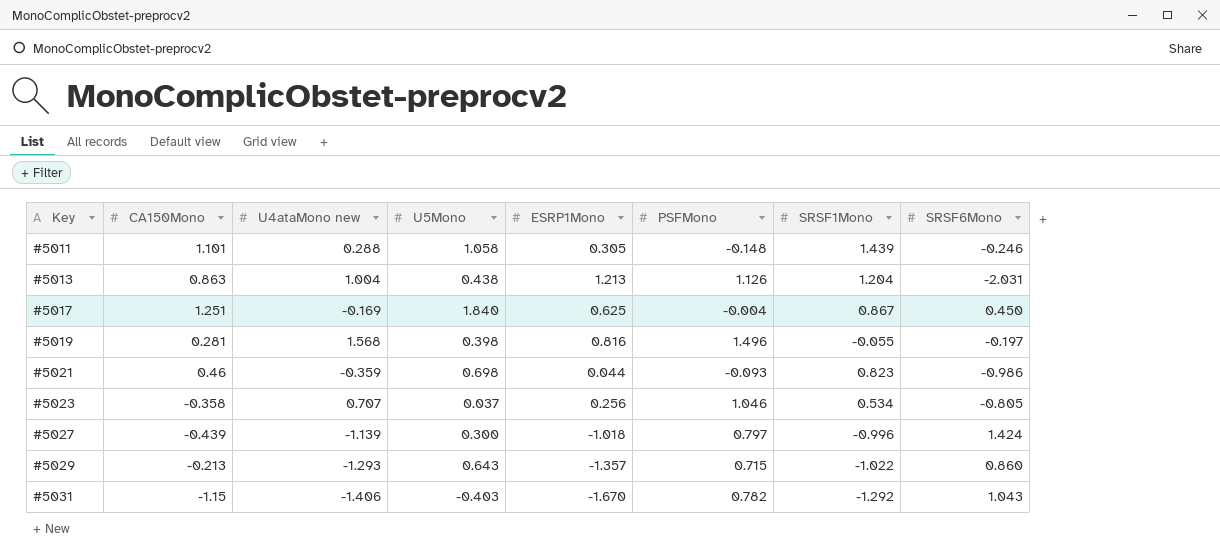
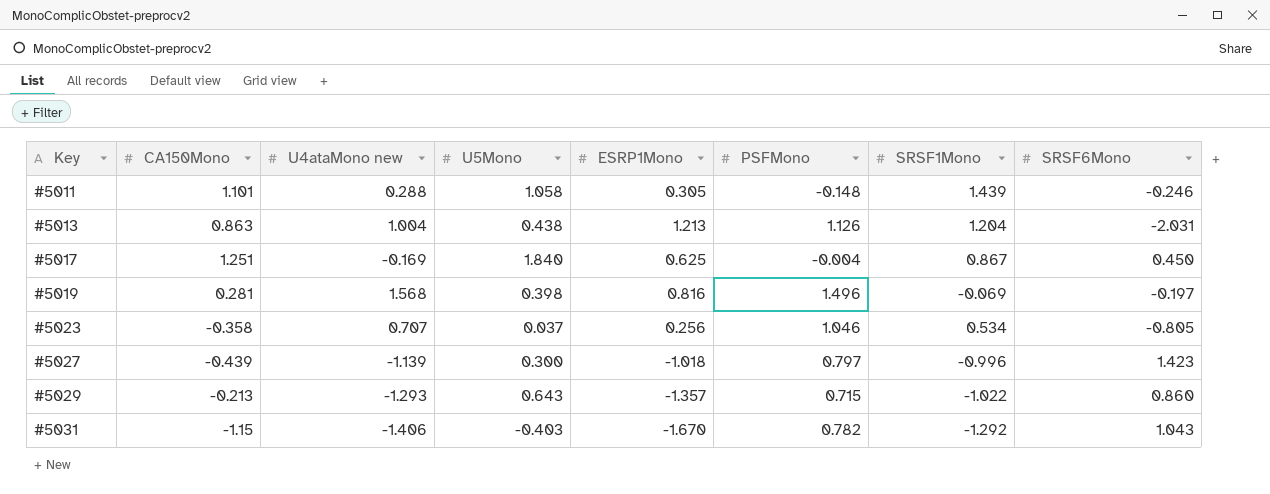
row #5021: 0.46 | -0.359 | 0.698 | 0.044 | -0.093 | 0.823 | -0.986 -> none
#5019 | SRSF1Mono: -0.055 -> -0.069
#5027 | SRSF6Mono: 1.424 -> 1.423

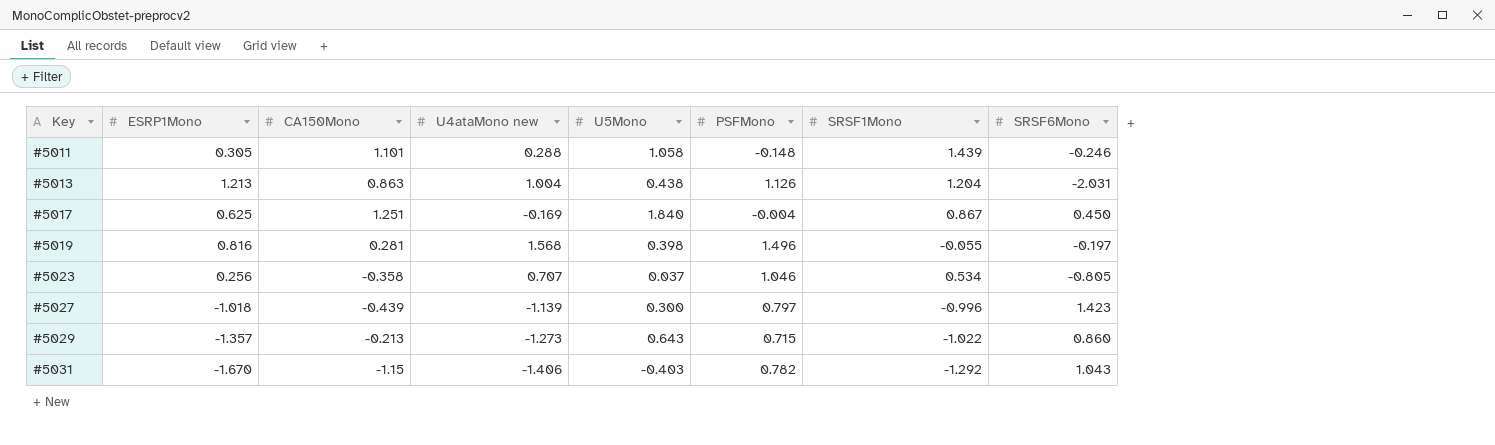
column ESRP1Mono | position: 5 -> 2
#5019 | SRSF1Mono: -0.069 -> -0.055
#5029 | U4ataMono new: -1.293 -> -1.273

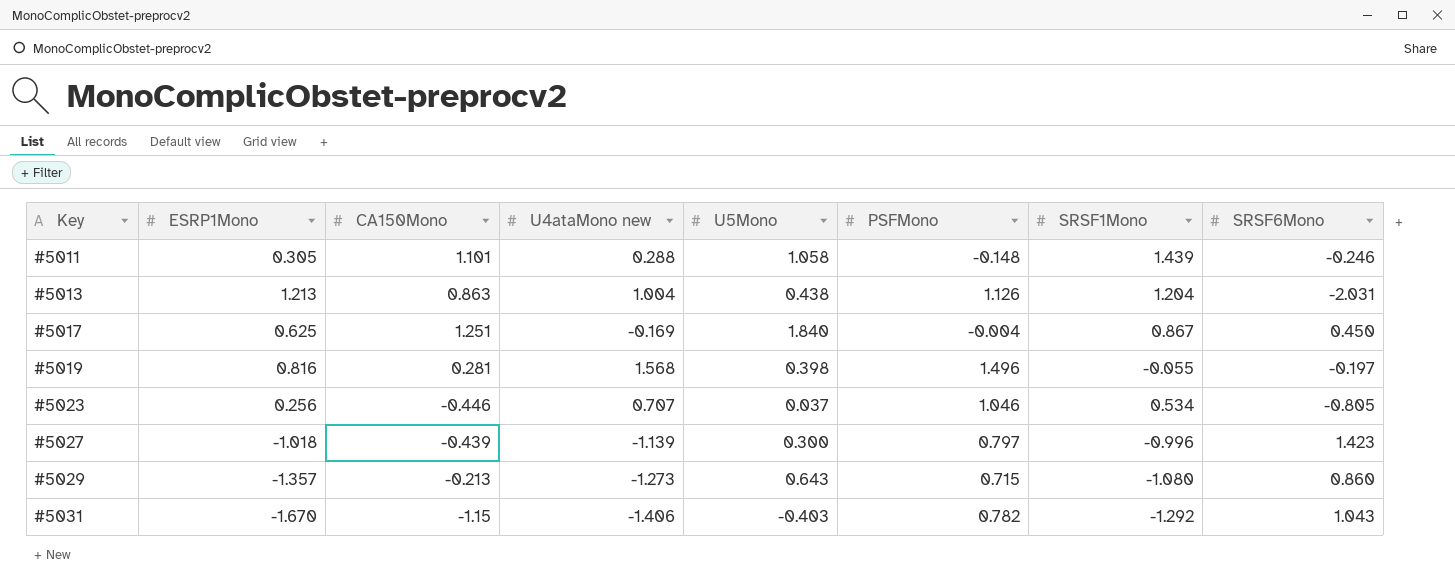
#5023 | CA150Mono: -0.358 -> -0.446
#5029 | SRSF1Mono: -1.022 -> -1.080

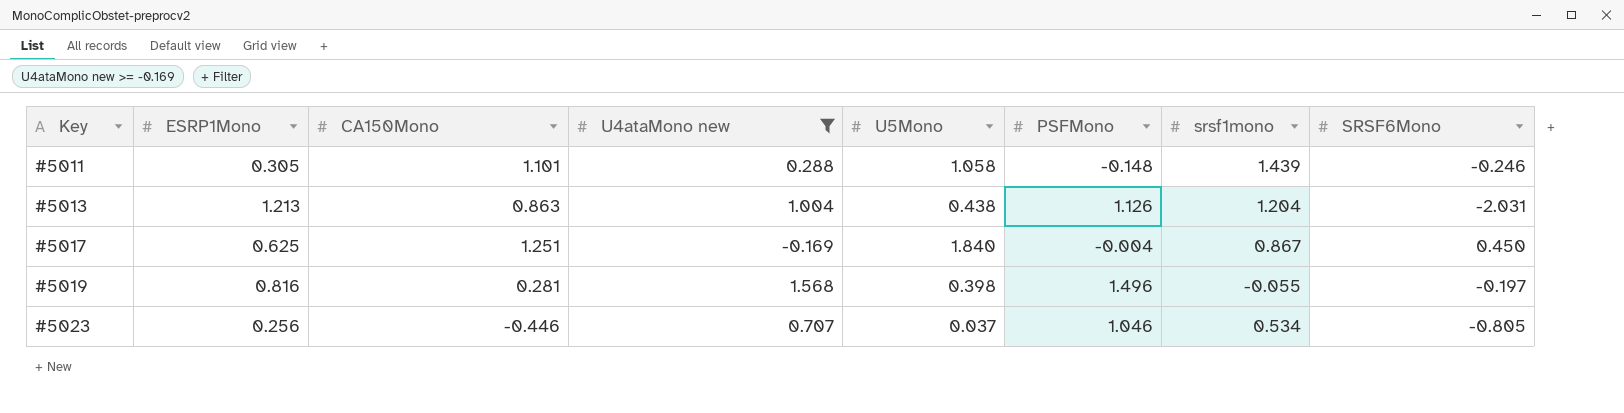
filter: none -> U4ataMono new >= -0.169
column name: SRSF1Mono -> srsf1mono

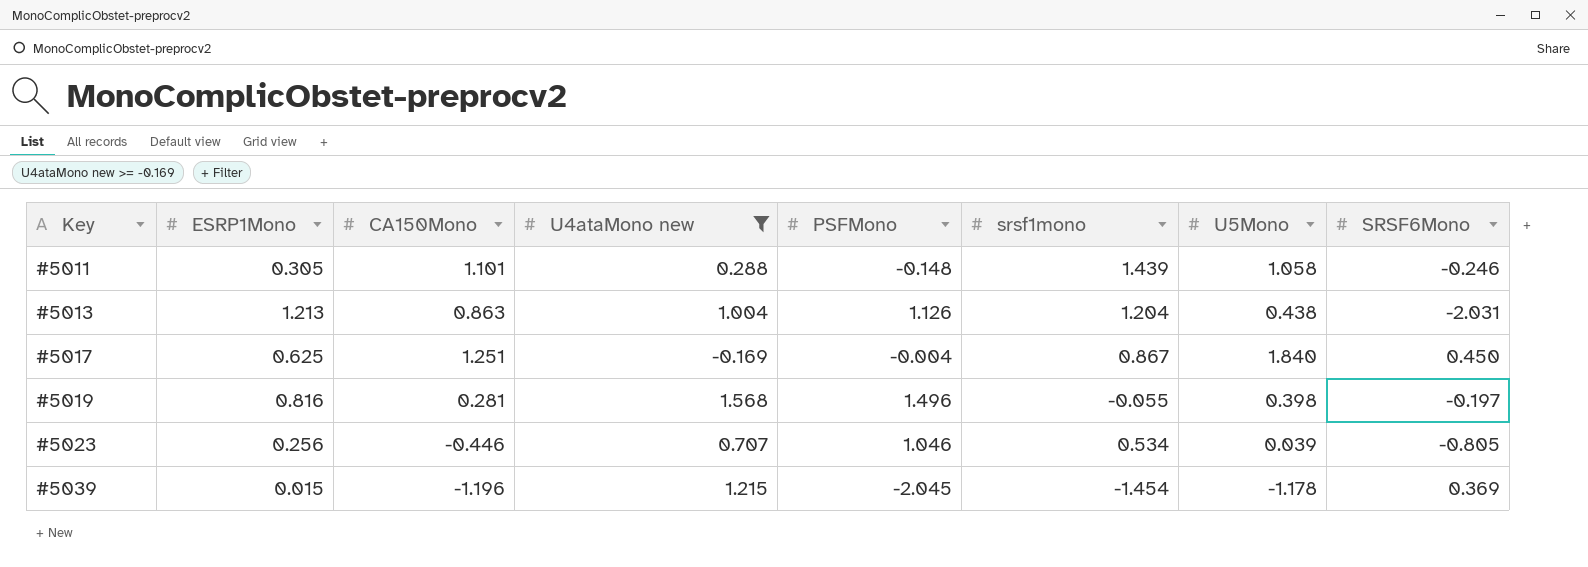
column U5Mono | position: 5 -> 7
#5023 | U5Mono: 0.037 -> 0.039
row #5039: none -> 0.015 | -1.196 | 1.215 | -2.045 | -1.454 | -1.178 | 0.369

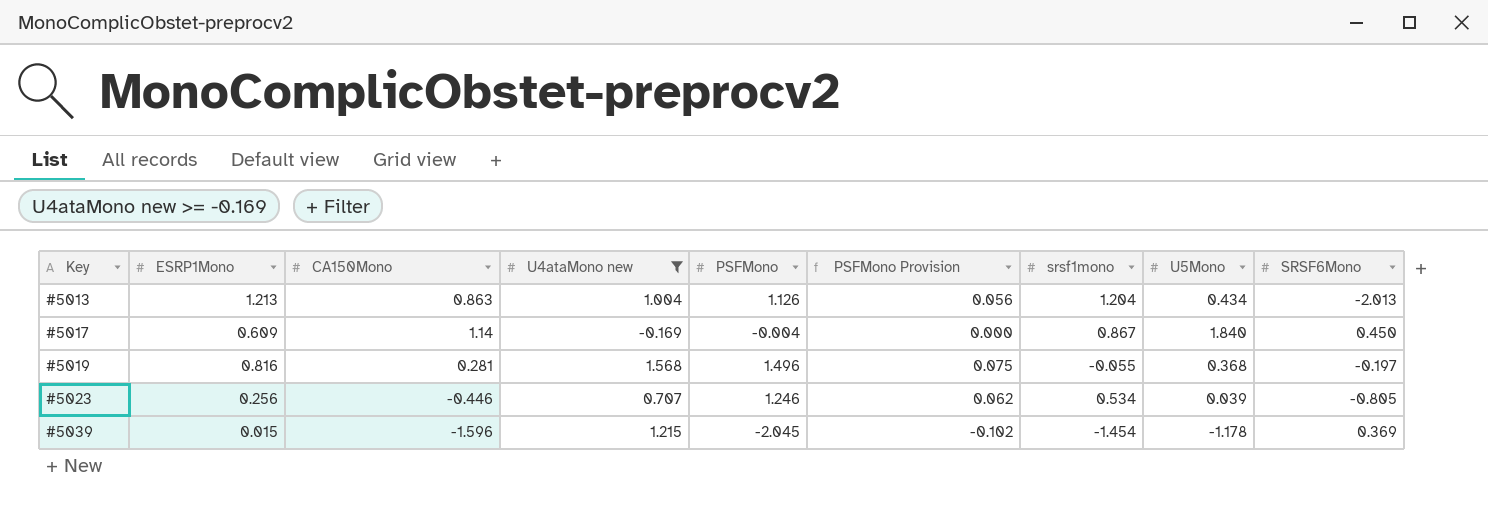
column PSFMono Provision | formula: none -> [PSFMono] * 0.05
row #5011: 0.305 | 1.101 | 0.288 | -0.148 | 1.439 | 1.058 | -0.246 -> none
#5013 | U5Mono: 0.438 -> 0.434
#5013 | SRSF6Mono: -2.031 -> -2.013
#5017 | ESRP1Mono: 0.625 -> 0.609
#5017 | CA150Mono: 1.251 -> 1.14
#5019 | U5Mono: 0.398 -> 0.368
#5023 | PSFMono: 1.046 -> 1.246
#5039 | CA150Mono: -1.196 -> -1.596

